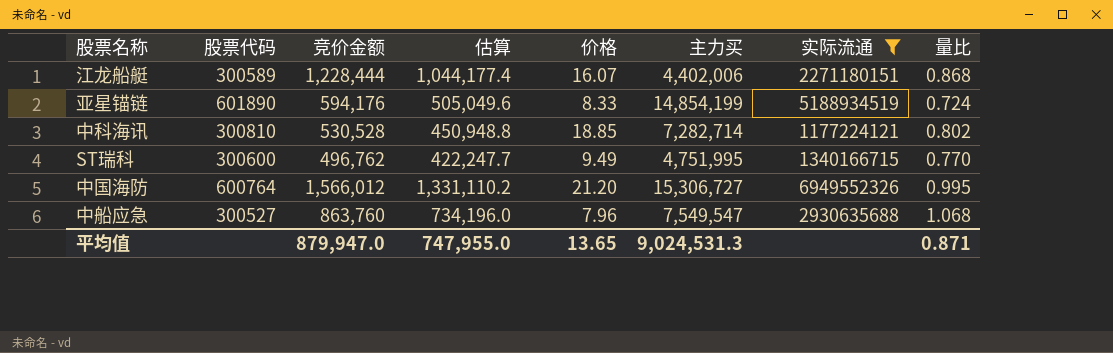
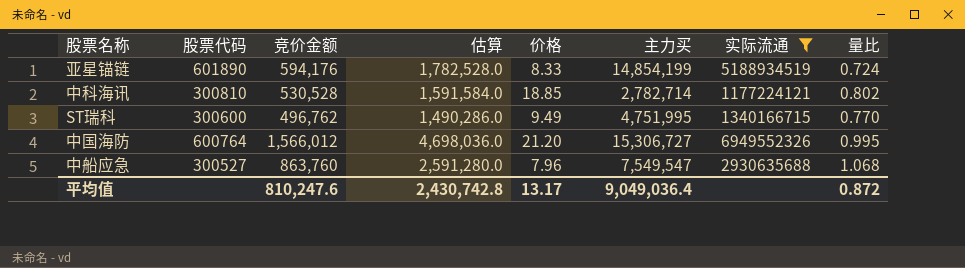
column 估算 | formula: [竞价金额] * 0.85 -> [竞价金额] * 3
row 江龙船艇: 300589 | 1,228,444 | 1,044,177.4 | 16.07 | 4,402,006 | 2271180151 | 0.868 -> none
中科海讯 | 主力买: 7,282,714 -> 2,782,714
平均值 | 竞价金额: 879,947.0 -> 810,247.6
平均值 | 估算: 747,955.0 -> 2,430,742.8
平均值 | 价格: 13.65 -> 13.17
平均值 | 主力买: 9,024,531.3 -> 9,049,036.4
平均值 | 量比: 0.871 -> 0.872

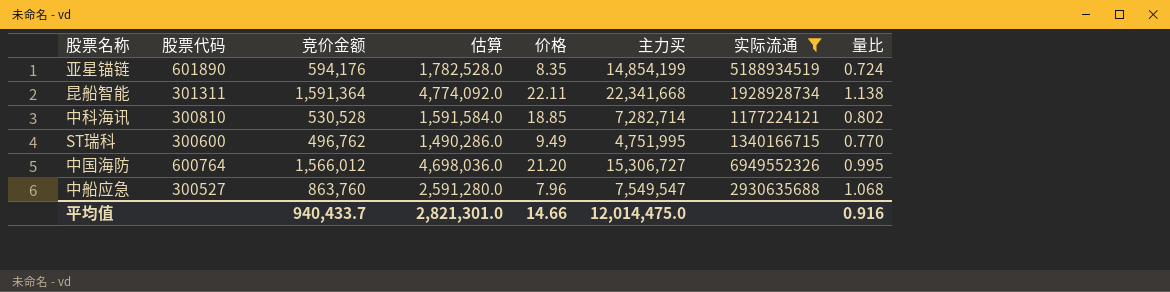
亚星锚链 | 价格: 8.33 -> 8.35
row 昆船智能: none -> 301311 | 1,591,364 | 4,774,092.0 | 22.11 | 22,341,668 | 1928928734 | 1.138
中科海讯 | 主力买: 2,782,714 -> 7,282,714
平均值 | 竞价金额: 810,247.6 -> 940,433.7
平均值 | 估算: 2,430,742.8 -> 2,821,301.0
平均值 | 价格: 13.17 -> 14.66
平均值 | 主力买: 9,049,036.4 -> 12,014,475.0
平均值 | 量比: 0.872 -> 0.916

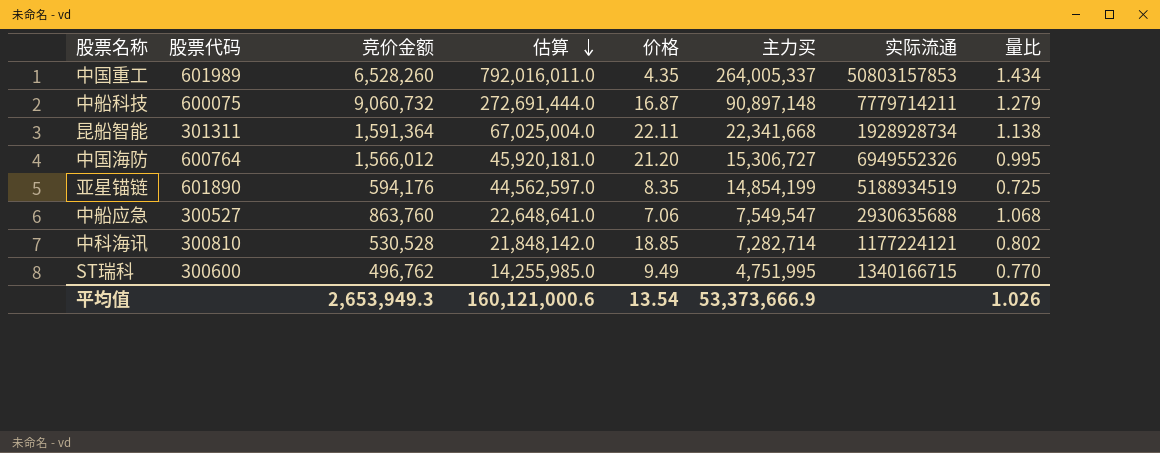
filter: 实际流通 <= 6949552326 -> none
row order: none -> 估算 descending
column 估算 | formula: [竞价金额] * 3 -> [主力买] * 3
亚星锚链 | 量比: 0.724 -> 0.725
中船应急 | 价格: 7.96 -> 7.06
平均值 | 竞价金额: 940,433.7 -> 2,653,949.3
平均值 | 估算: 2,821,301.0 -> 160,121,000.6
平均值 | 价格: 14.66 -> 13.54
平均值 | 主力买: 12,014,475.0 -> 53,373,666.9
平均值 | 量比: 0.916 -> 1.026

